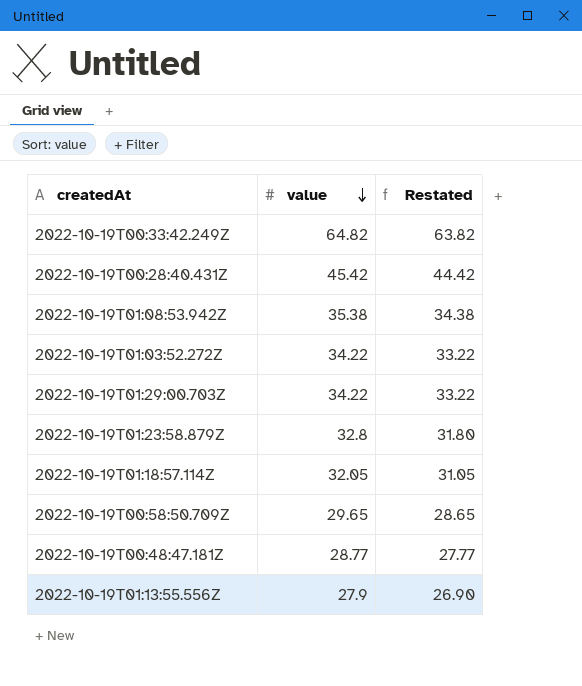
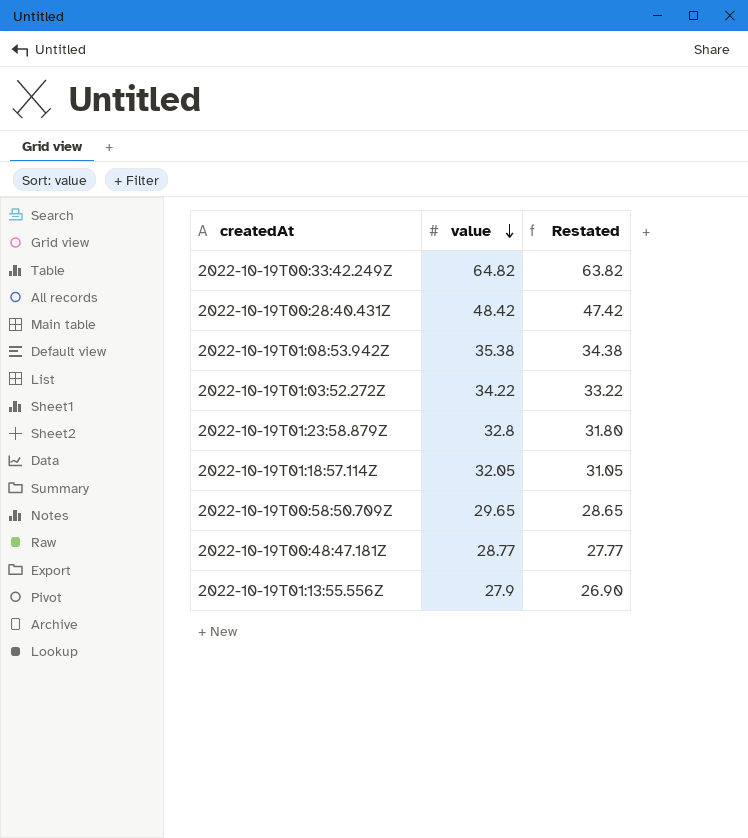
row 2022-10-19T01:29:00.703Z: 34.22 | 33.22 -> none
2022-10-19T00:28:40.431Z | value: 45.42 -> 48.42
2022-10-19T00:28:40.431Z | Restated: 44.42 -> 47.42

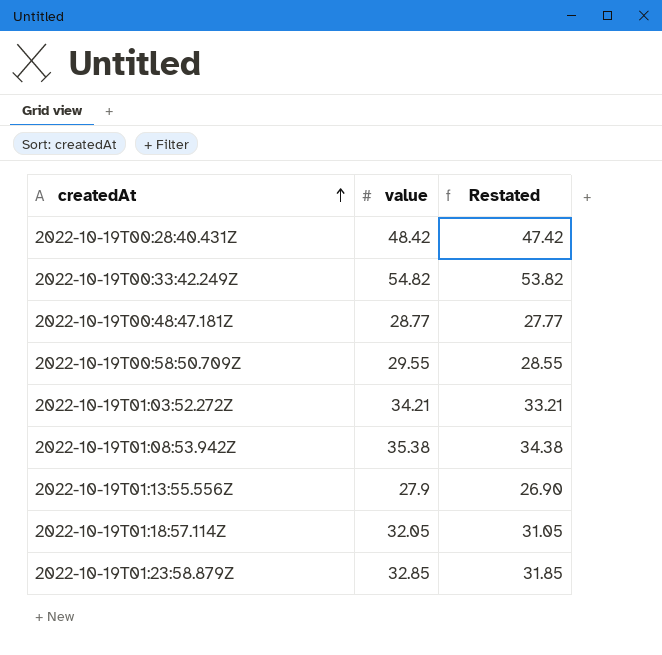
row order: value descending -> createdAt ascending
2022-10-19T00:33:42.249Z | value: 64.82 -> 54.82
2022-10-19T00:33:42.249Z | Restated: 63.82 -> 53.82
2022-10-19T00:58:50.709Z | value: 29.65 -> 29.55
2022-10-19T00:58:50.709Z | Restated: 28.65 -> 28.55
2022-10-19T01:03:52.272Z | value: 34.22 -> 34.21
2022-10-19T01:03:52.272Z | Restated: 33.22 -> 33.21
2022-10-19T01:23:58.879Z | value: 32.8 -> 32.85
2022-10-19T01:23:58.879Z | Restated: 31.80 -> 31.85

